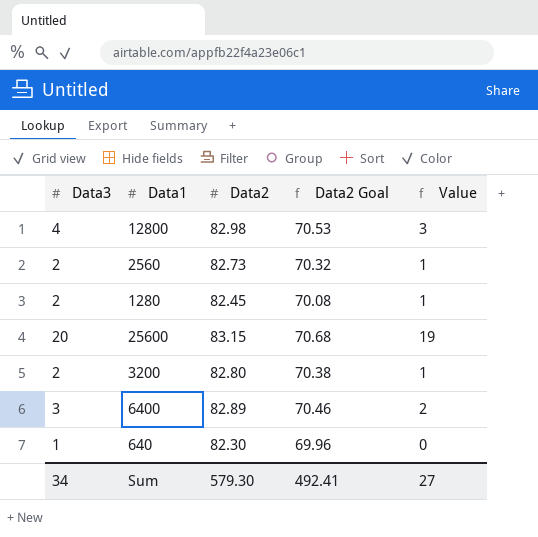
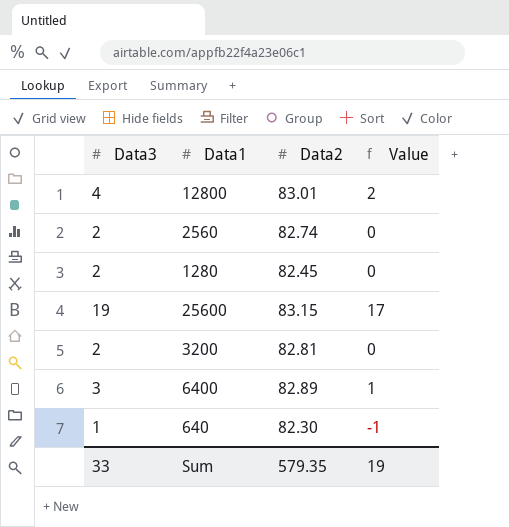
column Data2 Goal | formula: [Data2] * 0.85 -> none
column Value | formula: [Data3] - 1 -> [Data3] - 2
12800 | Data2: 82.98 -> 83.01
2560 | Data2: 82.73 -> 82.74
25600 | Data3: 20 -> 19
3200 | Data2: 82.80 -> 82.81
Sum | Data3: 34 -> 33
Sum | Data2: 579.30 -> 579.35
Sum | Value: 27 -> 19

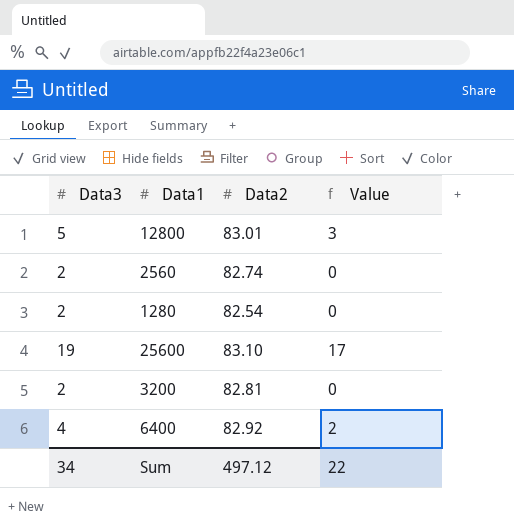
row 640: 1 | 82.30 | -1 -> none
12800 | Data3: 4 -> 5
12800 | Value: 2 -> 3
1280 | Data2: 82.45 -> 82.54
25600 | Data2: 83.15 -> 83.10
6400 | Data3: 3 -> 4
6400 | Data2: 82.89 -> 82.92
6400 | Value: 1 -> 2
Sum | Data3: 33 -> 34
Sum | Data2: 579.35 -> 497.12
Sum | Value: 19 -> 22

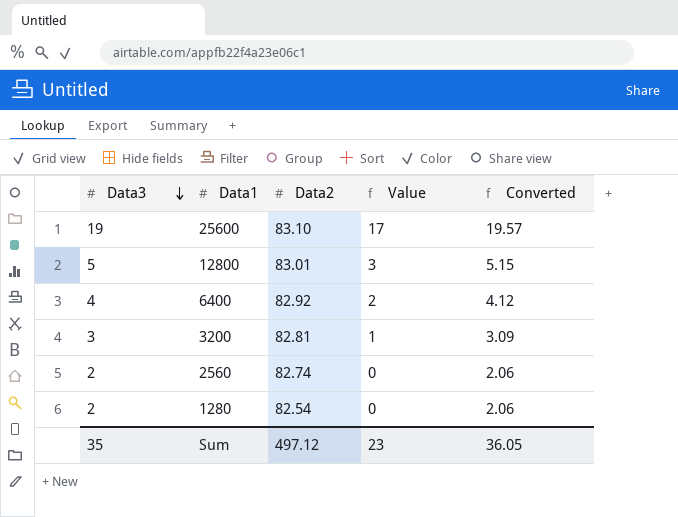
row order: none -> Data3 descending
column Converted | formula: none -> [Data3] * 1.03
3200 | Data3: 2 -> 3
3200 | Value: 0 -> 1
Sum | Data3: 34 -> 35
Sum | Value: 22 -> 23

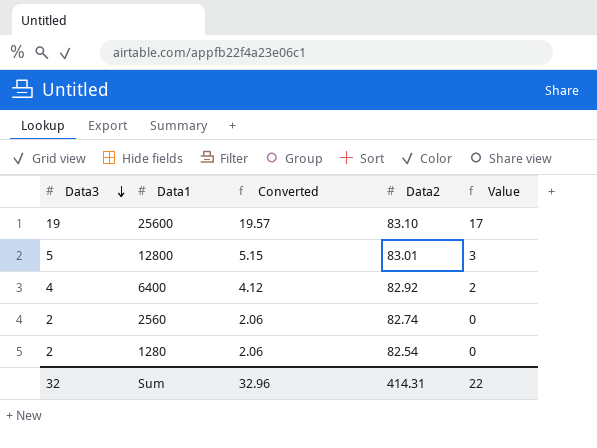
column Converted | position: 5 -> 3
row 3200: 3 | 82.81 | 1 | 3.09 -> none
Sum | Data3: 35 -> 32
Sum | Converted: 36.05 -> 32.96
Sum | Data2: 497.12 -> 414.31
Sum | Value: 23 -> 22

